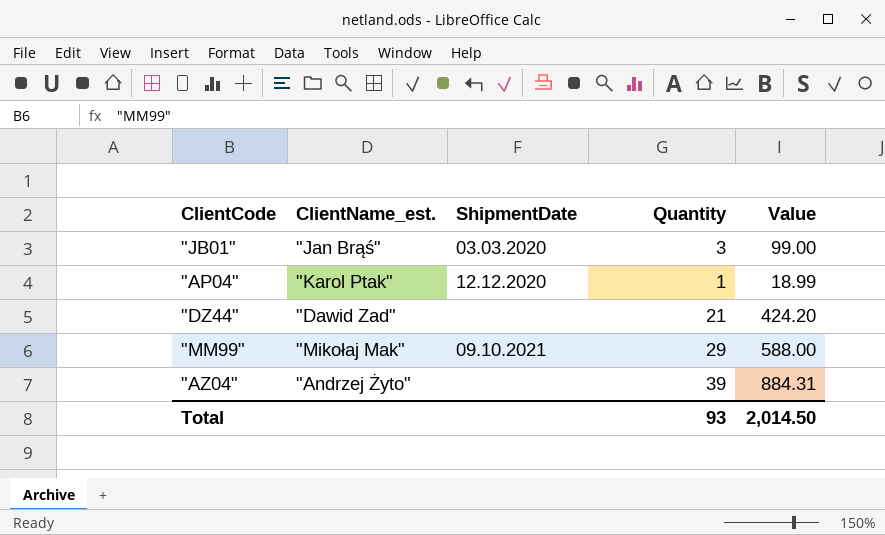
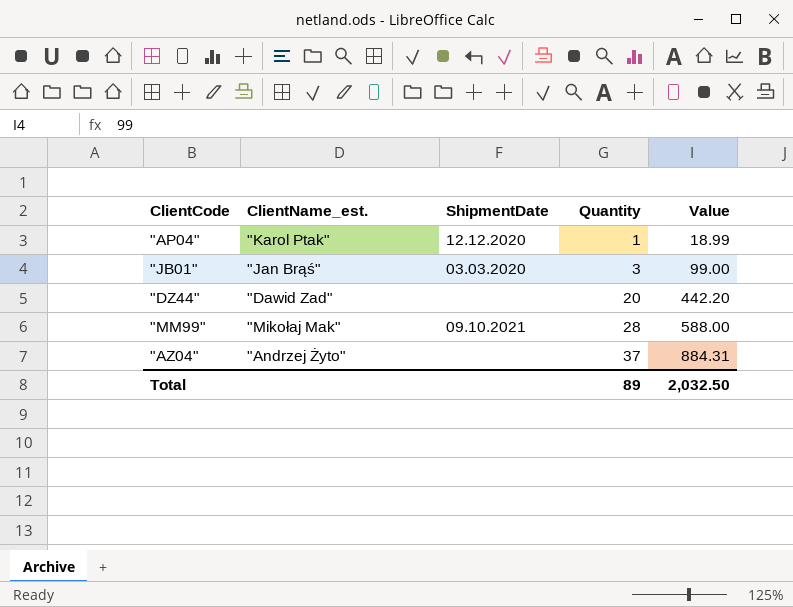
row order: none -> Quantity ascending
"DZ44" | Quantity: 21 -> 20
"DZ44" | Value: 424.20 -> 442.20
"MM99" | Quantity: 29 -> 28
"AZ04" | Quantity: 39 -> 37
Total | Quantity: 93 -> 89
Total | Value: 2,014.50 -> 2,032.50

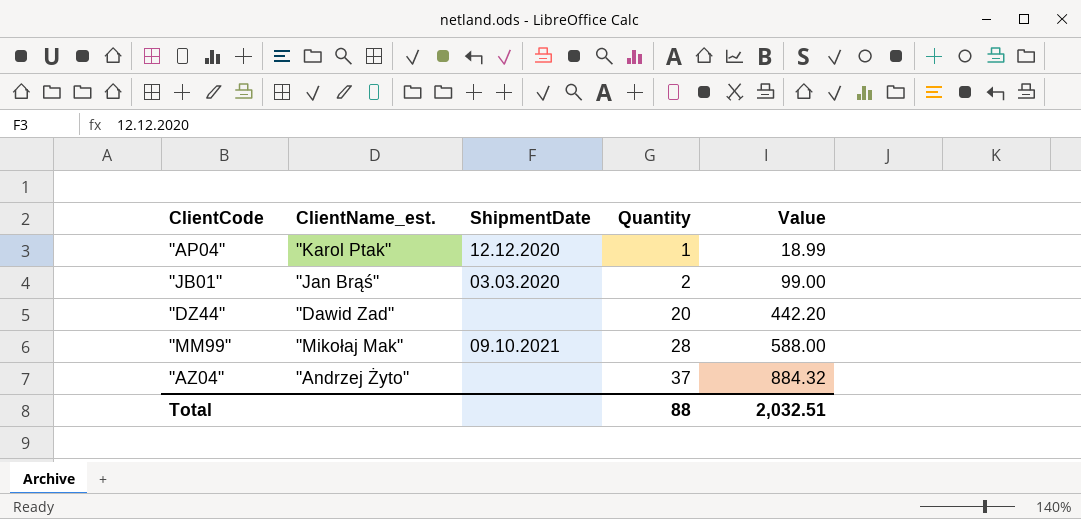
"JB01" | Quantity: 3 -> 2
"AZ04" | Value: 884.31 -> 884.32
Total | Quantity: 89 -> 88
Total | Value: 2,032.50 -> 2,032.51

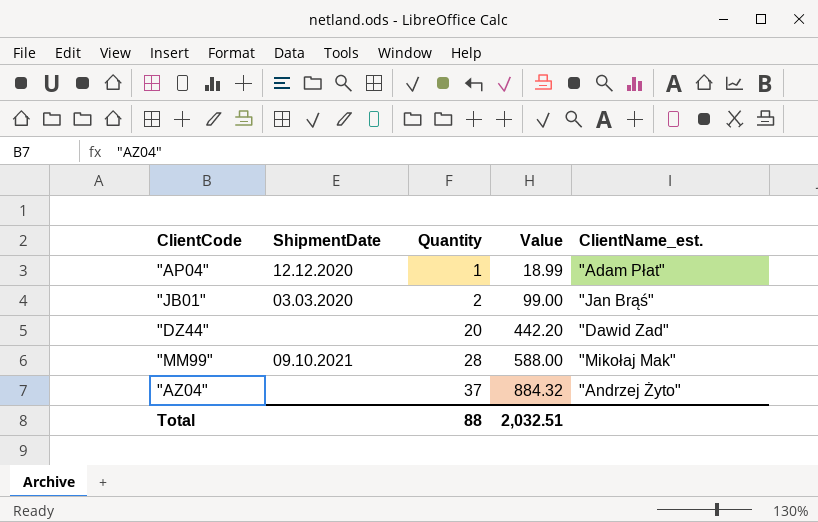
column ClientName_est. | position: 2 -> 5
"AP04" | ClientName_est.: "Karol Ptak" -> "Adam Płat"

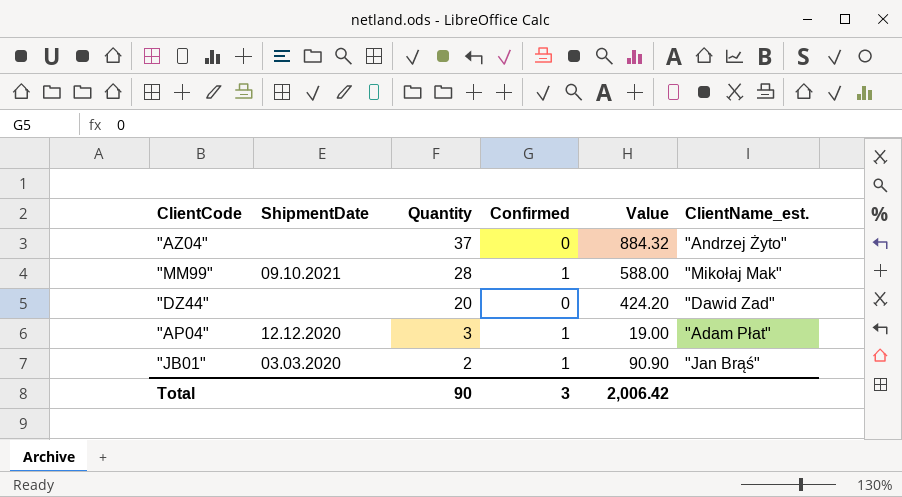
row order: Quantity ascending -> Quantity descending
column Confirmed | position: none -> 4
"DZ44" | Value: 442.20 -> 424.20
"AP04" | Quantity: 1 -> 3
"AP04" | Value: 18.99 -> 19.00
"JB01" | Value: 99.00 -> 90.90
Total | Quantity: 88 -> 90
Total | Value: 2,032.51 -> 2,006.42

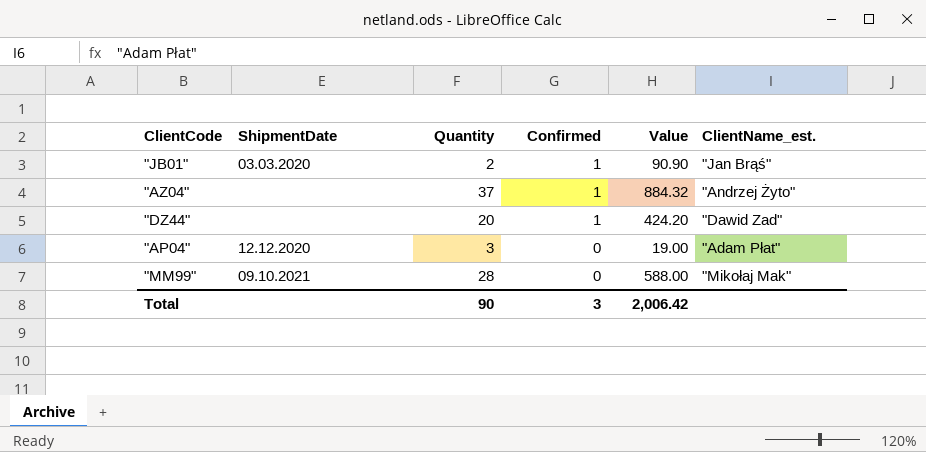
row order: Quantity descending -> Confirmed descending
"AZ04" | Confirmed: 0 -> 1
"DZ44" | Confirmed: 0 -> 1
"AP04" | Confirmed: 1 -> 0
"MM99" | Confirmed: 1 -> 0

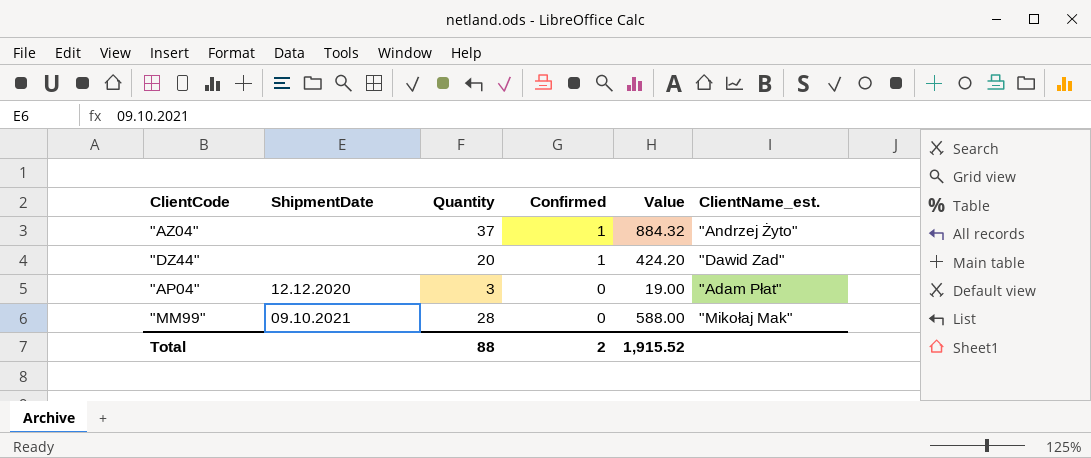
row "JB01": 03.03.2020 | 2 | 1 | 90.90 | "Jan Brąś" -> none
Total | Quantity: 90 -> 88
Total | Confirmed: 3 -> 2
Total | Value: 2,006.42 -> 1,915.52

